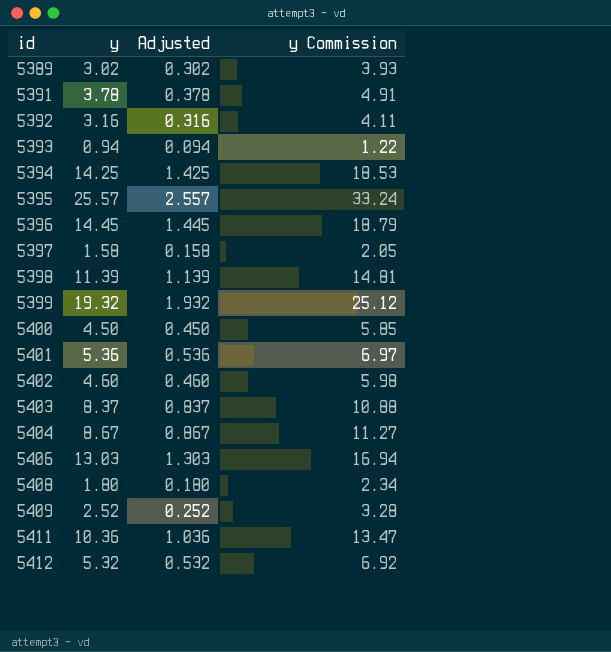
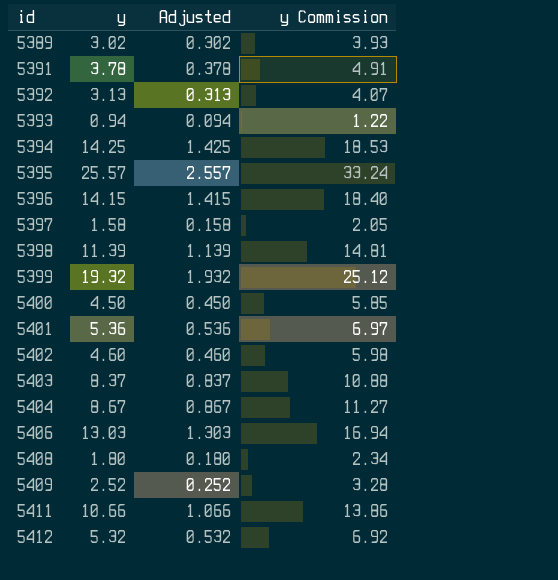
5392 | y: 3.16 -> 3.13
5392 | Adjusted: 0.316 -> 0.313
5392 | y Commission: 4.11 -> 4.07
5396 | y: 14.45 -> 14.15
5396 | Adjusted: 1.445 -> 1.415
5396 | y Commission: 18.79 -> 18.40
5411 | y: 10.36 -> 10.66
5411 | Adjusted: 1.036 -> 1.066
5411 | y Commission: 13.47 -> 13.86

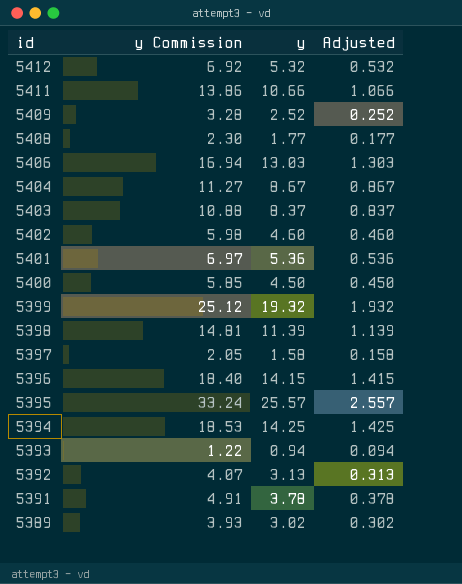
row order: id ascending -> id descending
column y Commission | position: 4 -> 2
5408 | y Commission: 2.34 -> 2.30
5408 | y: 1.80 -> 1.77
5408 | Adjusted: 0.180 -> 0.177

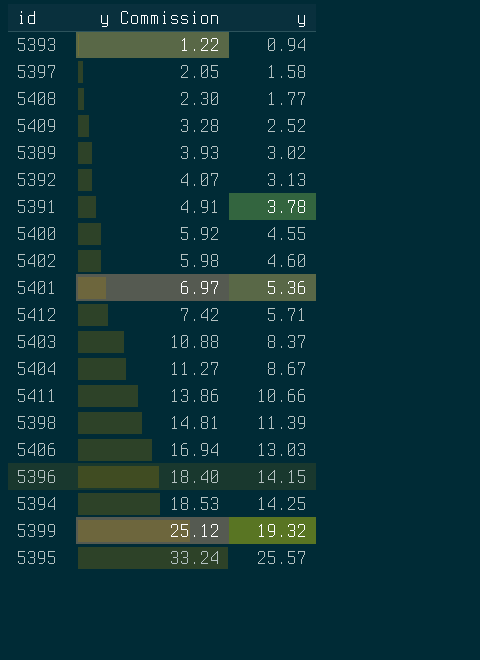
row order: id descending -> y Commission ascending
column Adjusted | formula: [y] * 0.1 -> none
5400 | y Commission: 5.85 -> 5.92
5400 | y: 4.50 -> 4.55
5412 | y Commission: 6.92 -> 7.42
5412 | y: 5.32 -> 5.71

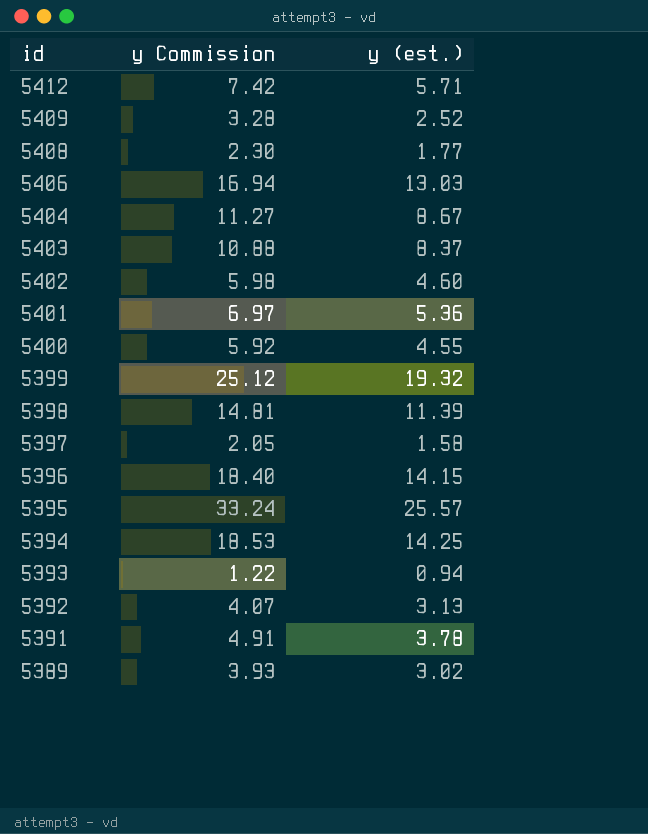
row order: y Commission ascending -> id descending
column name: y -> y (est.)
row 5411: 13.86 | 10.66 -> none

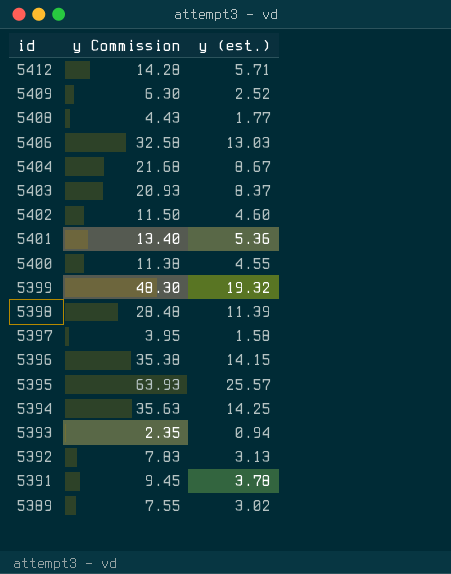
column y Commission | formula: [y (est.)] * 1.3 -> [y (est.)] * 2.5

